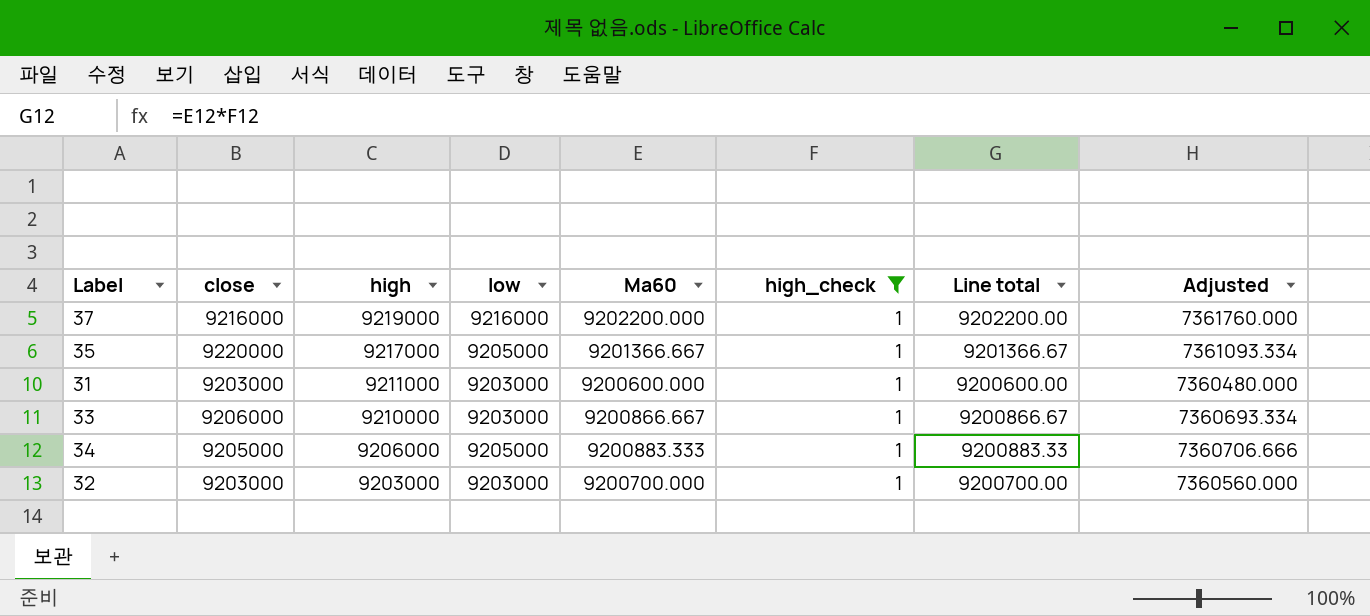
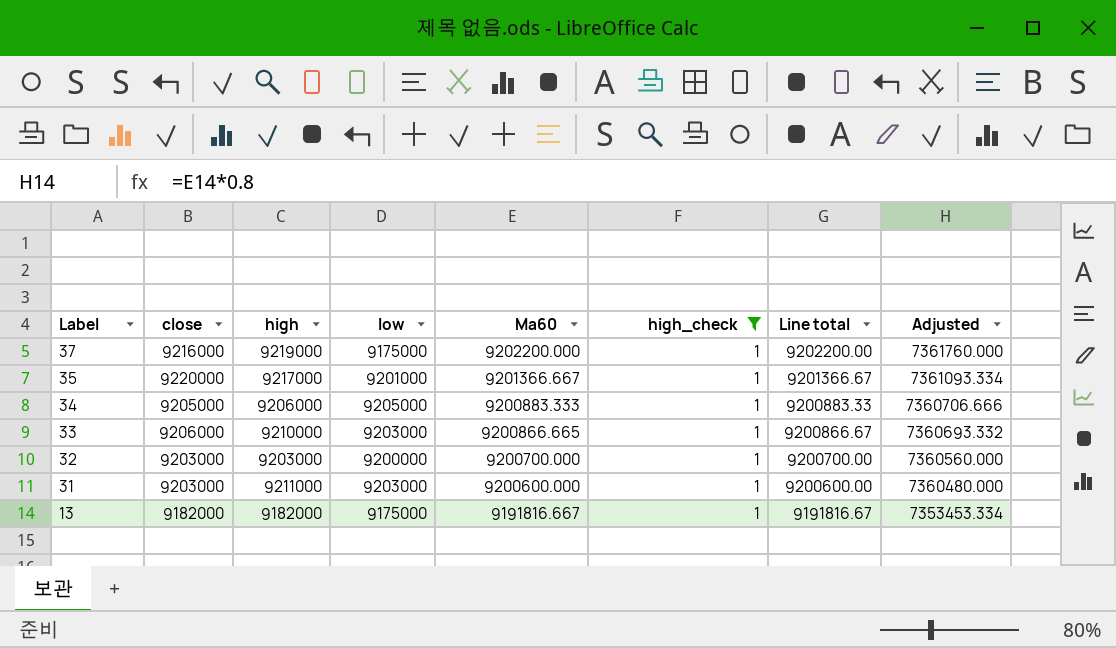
row order: high descending -> Label descending
37 | low: 9216000 -> 9175000
35 | low: 9205000 -> 9201000
33 | Ma60: 9200866.667 -> 9200866.665
33 | Adjusted: 7360693.334 -> 7360693.332
32 | low: 9203000 -> 9200000
row 13: none -> 9182000 | 9182000 | 9175000 | 9191816.667 | 1 | 9191816.67 | 7353453.334

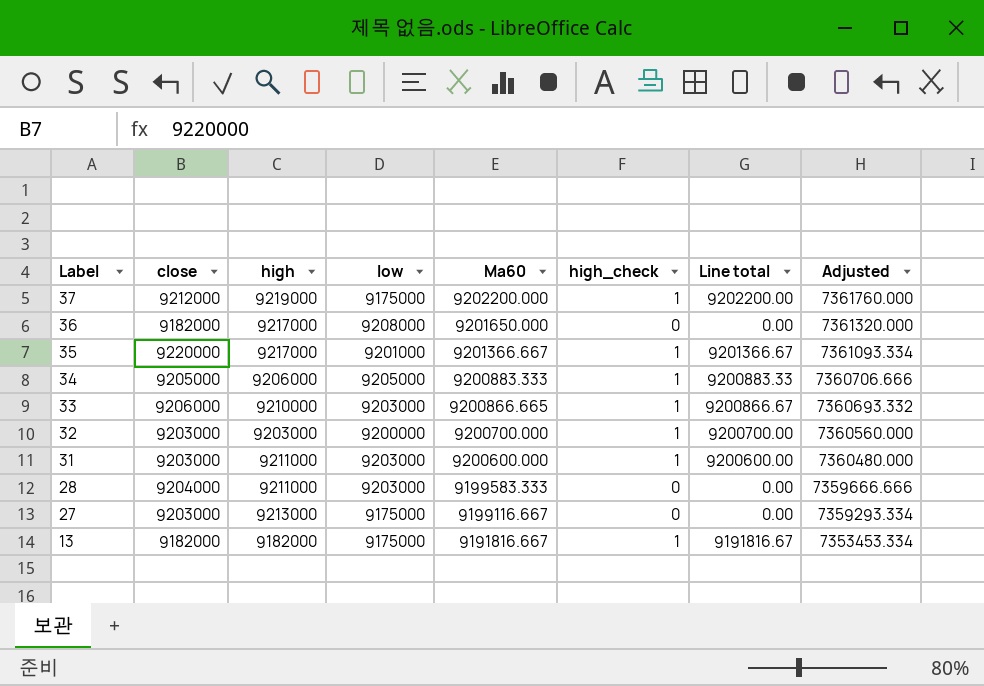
filter: high_check = 1 -> none
37 | close: 9216000 -> 9212000

